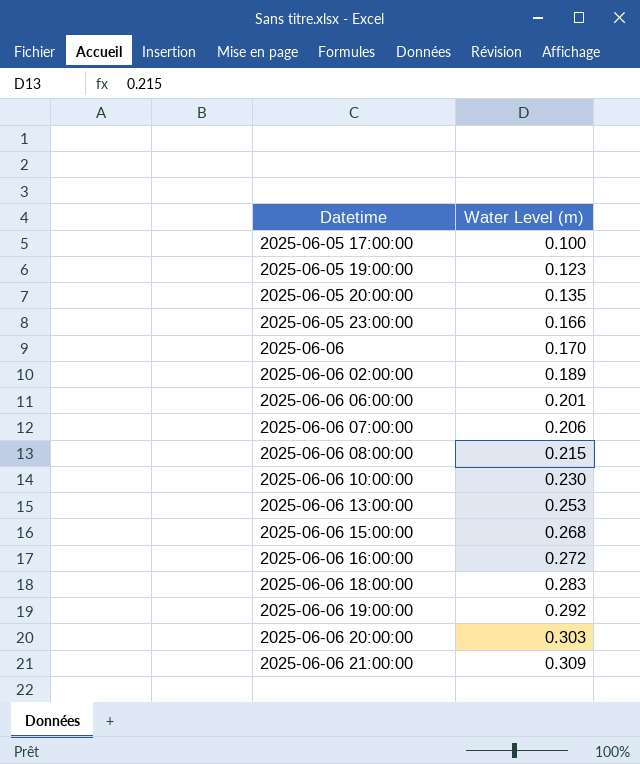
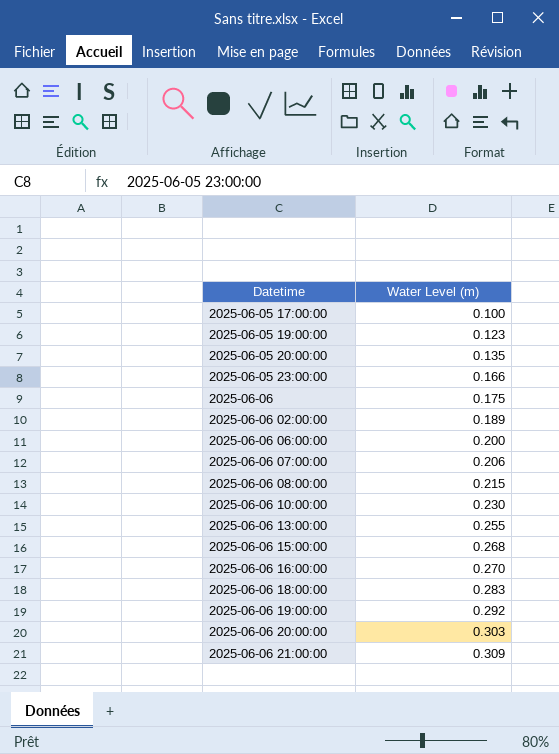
2025-06-06 | Water Level (m): 0.170 -> 0.175
2025-06-06 06:00:00 | Water Level (m): 0.201 -> 0.200
2025-06-06 13:00:00 | Water Level (m): 0.253 -> 0.255
2025-06-06 16:00:00 | Water Level (m): 0.272 -> 0.270

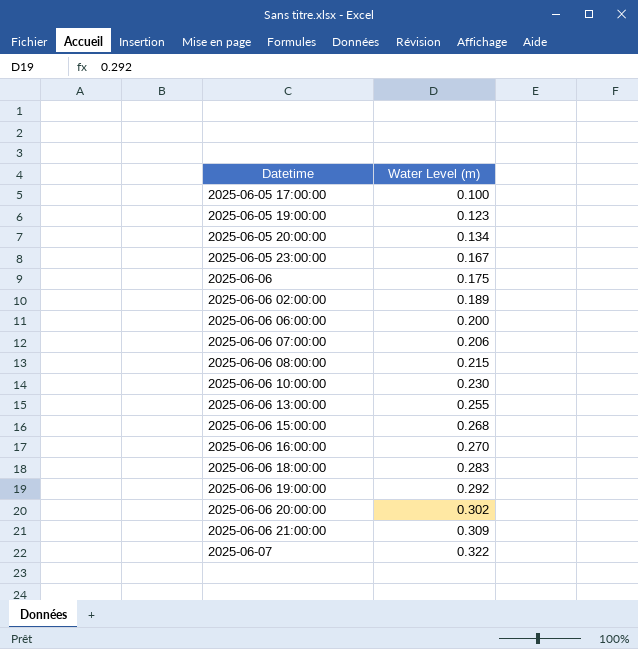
2025-06-05 20:00:00 | Water Level (m): 0.135 -> 0.134
2025-06-05 23:00:00 | Water Level (m): 0.166 -> 0.167
2025-06-06 20:00:00 | Water Level (m): 0.303 -> 0.302
row 2025-06-07: none -> 0.322

